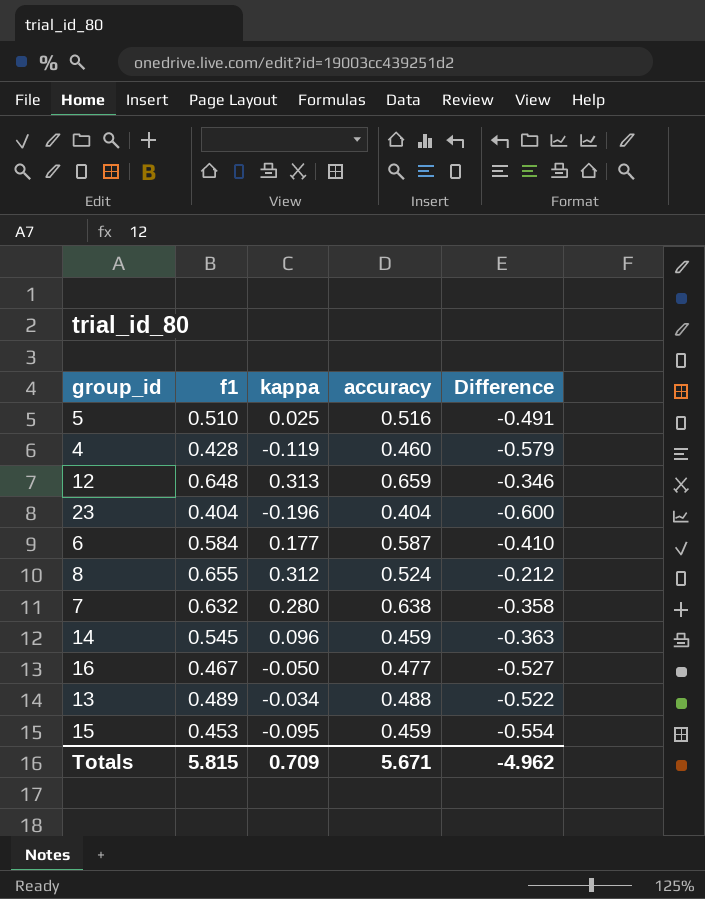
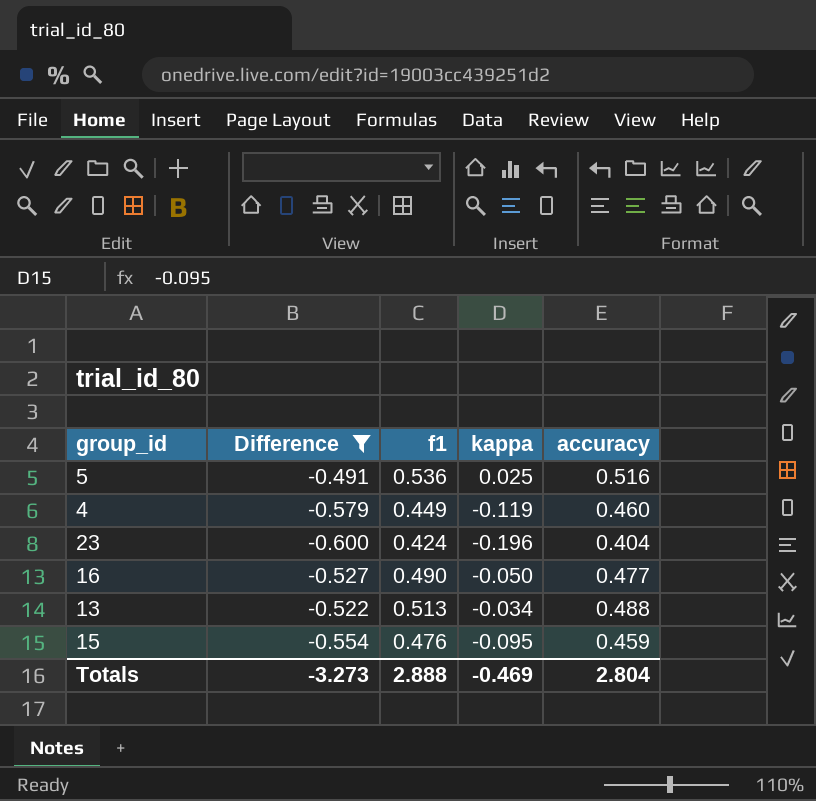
filter: none -> Difference <= -0.491
column Difference | position: 5 -> 2
5 | f1: 0.510 -> 0.536
4 | f1: 0.428 -> 0.449
23 | f1: 0.404 -> 0.424
16 | f1: 0.467 -> 0.490
13 | f1: 0.489 -> 0.513
15 | f1: 0.453 -> 0.476
Totals | Difference: -4.962 -> -3.273
Totals | f1: 5.815 -> 2.888
Totals | kappa: 0.709 -> -0.469
Totals | accuracy: 5.671 -> 2.804

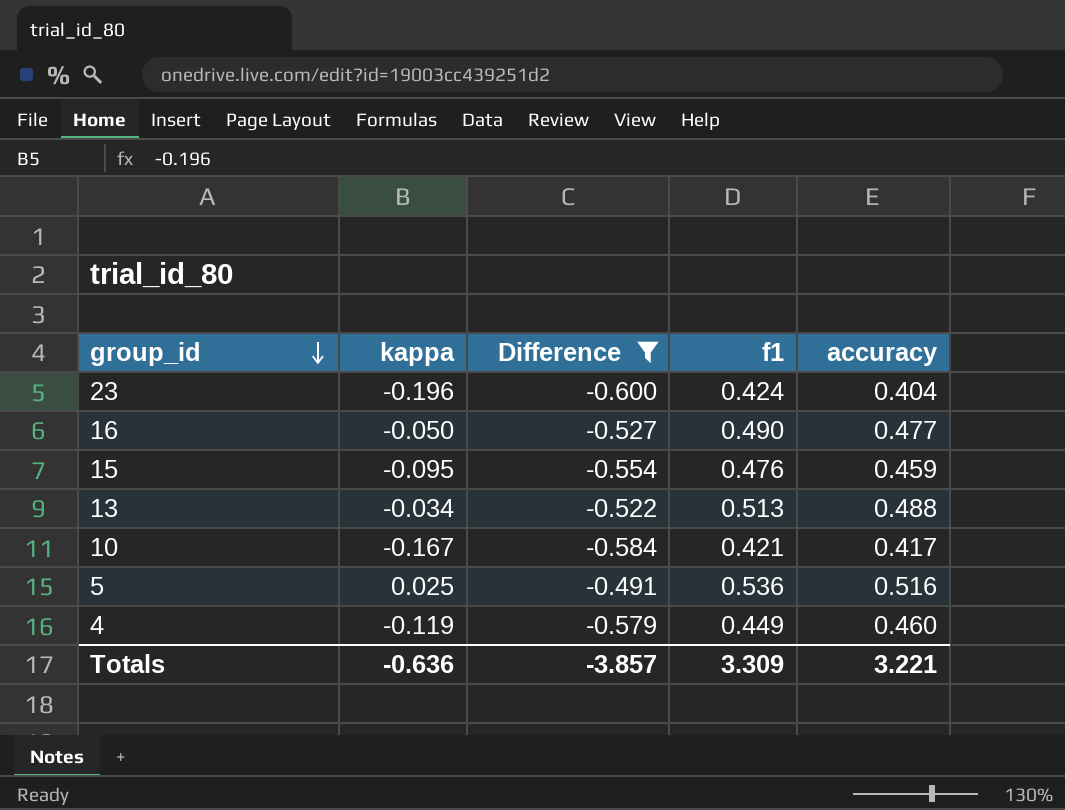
row order: none -> group_id descending
column kappa | position: 4 -> 2
row 10: none -> -0.167 | -0.584 | 0.421 | 0.417
Totals | kappa: -0.469 -> -0.636
Totals | Difference: -3.273 -> -3.857
Totals | f1: 2.888 -> 3.309
Totals | accuracy: 2.804 -> 3.221

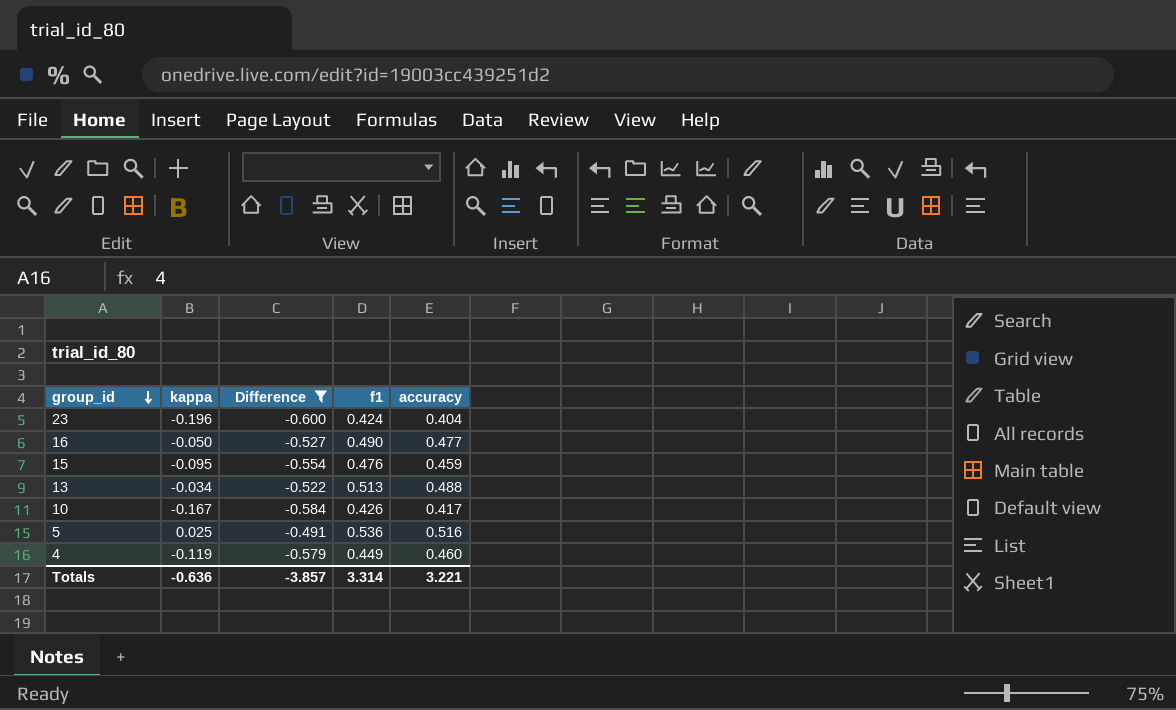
10 | f1: 0.421 -> 0.426
Totals | f1: 3.309 -> 3.314

